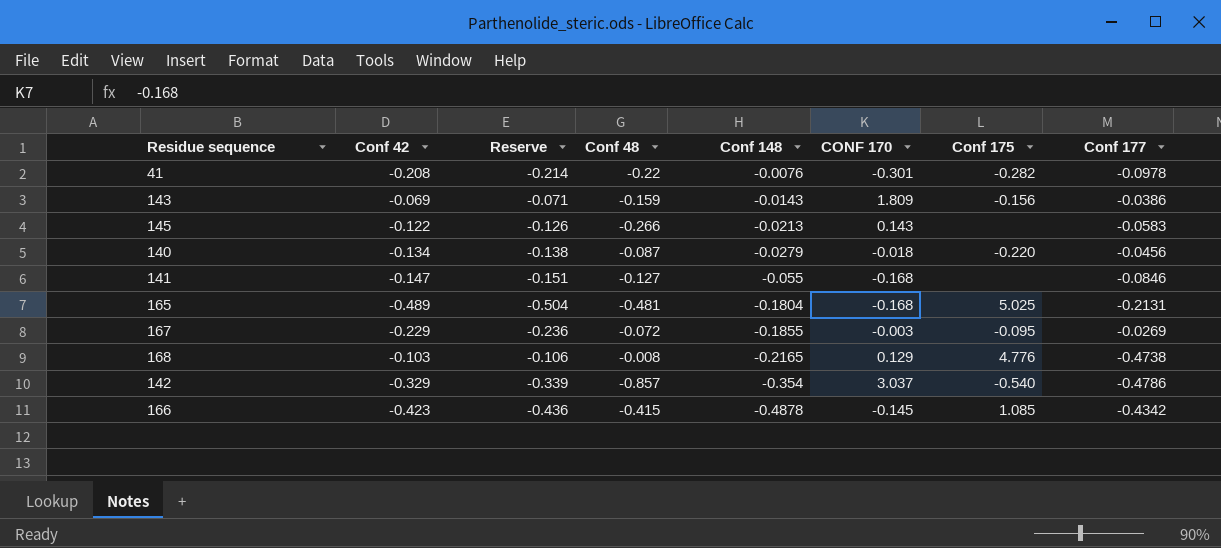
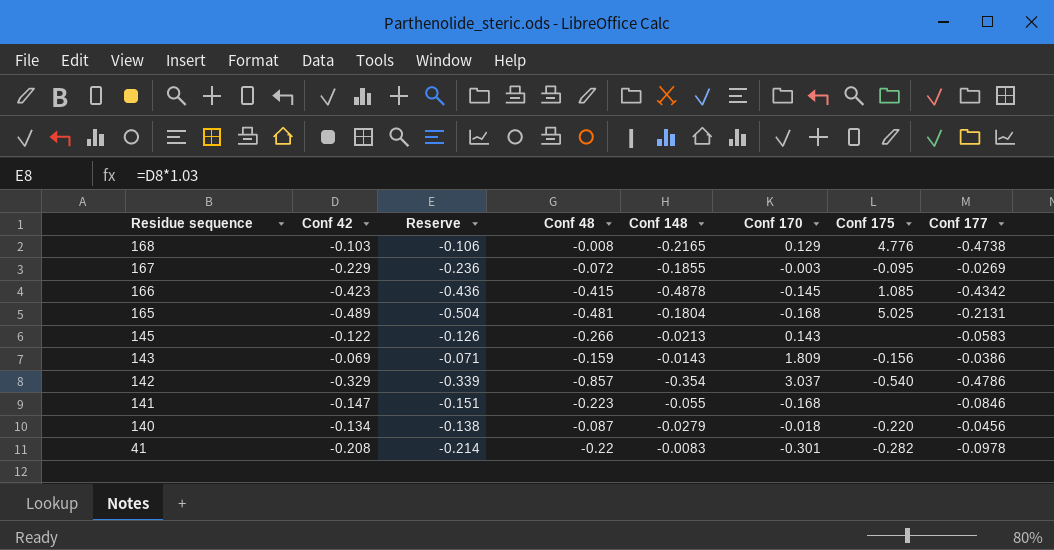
row order: Conf 148 descending -> Residue sequence descending
column name: CONF 170 -> Conf 170
141 | Conf 48: -0.127 -> -0.223
41 | Conf 148: -0.0076 -> -0.0083

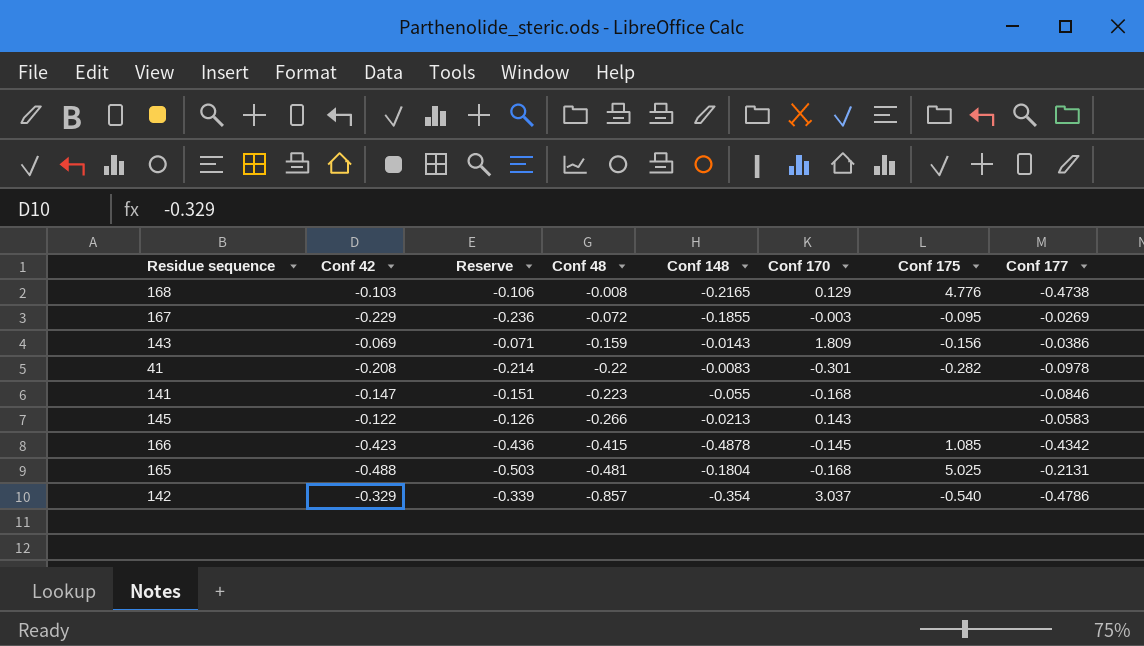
row order: Residue sequence descending -> Conf 48 descending
row 140: -0.134 | -0.138 | -0.087 | -0.0279 | -0.018 | -0.220 | -0.0456 -> none
165 | Conf 42: -0.489 -> -0.488
165 | Reserve: -0.504 -> -0.503

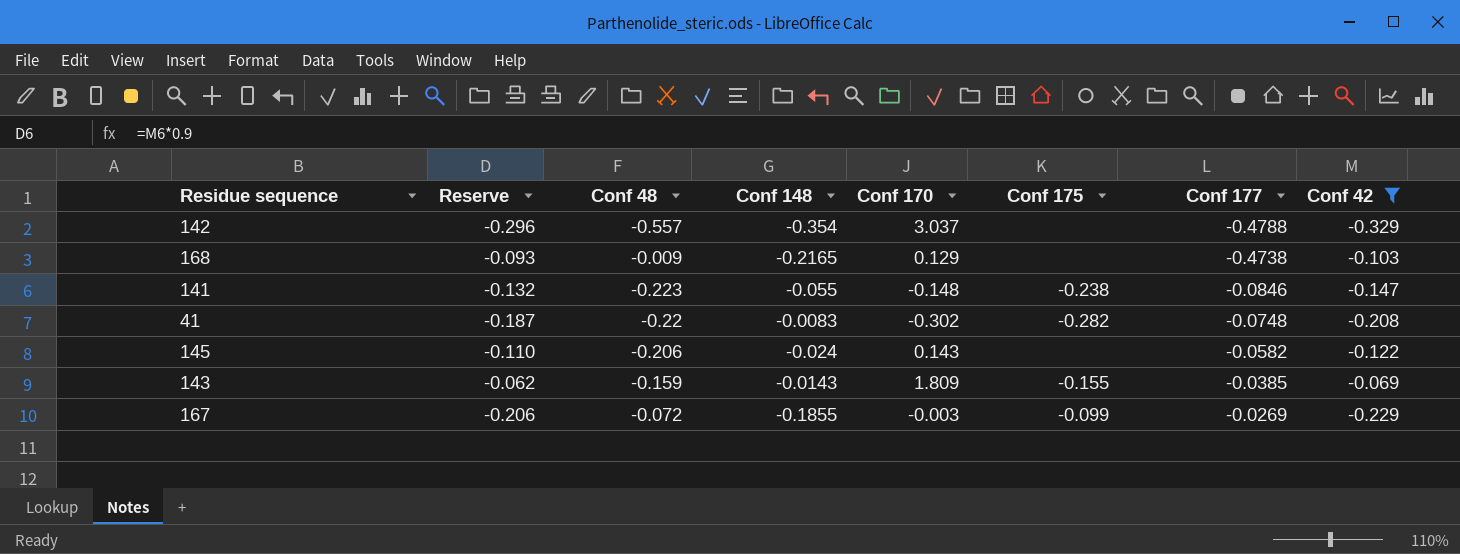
filter: none -> Conf 42 >= -0.329
row order: Conf 48 descending -> Conf 177 ascending
column Reserve | formula: [Conf 42] * 1.03 -> [Conf 42] * 0.9
column Conf 42 | position: 2 -> 8
142 | Conf 48: -0.857 -> -0.557
142 | Conf 175: -0.540 -> none
142 | Conf 177: -0.4786 -> -0.4788
168 | Conf 48: -0.008 -> -0.009
168 | Conf 175: 4.776 -> none
141 | Conf 170: -0.168 -> -0.148
141 | Conf 175: none -> -0.238
41 | Conf 170: -0.301 -> -0.302
41 | Conf 177: -0.0978 -> -0.0748
145 | Conf 48: -0.266 -> -0.206
145 | Conf 148: -0.0213 -> -0.024
145 | Conf 177: -0.0583 -> -0.0582
143 | Conf 175: -0.156 -> -0.155
143 | Conf 177: -0.0386 -> -0.0385
167 | Conf 175: -0.095 -> -0.099

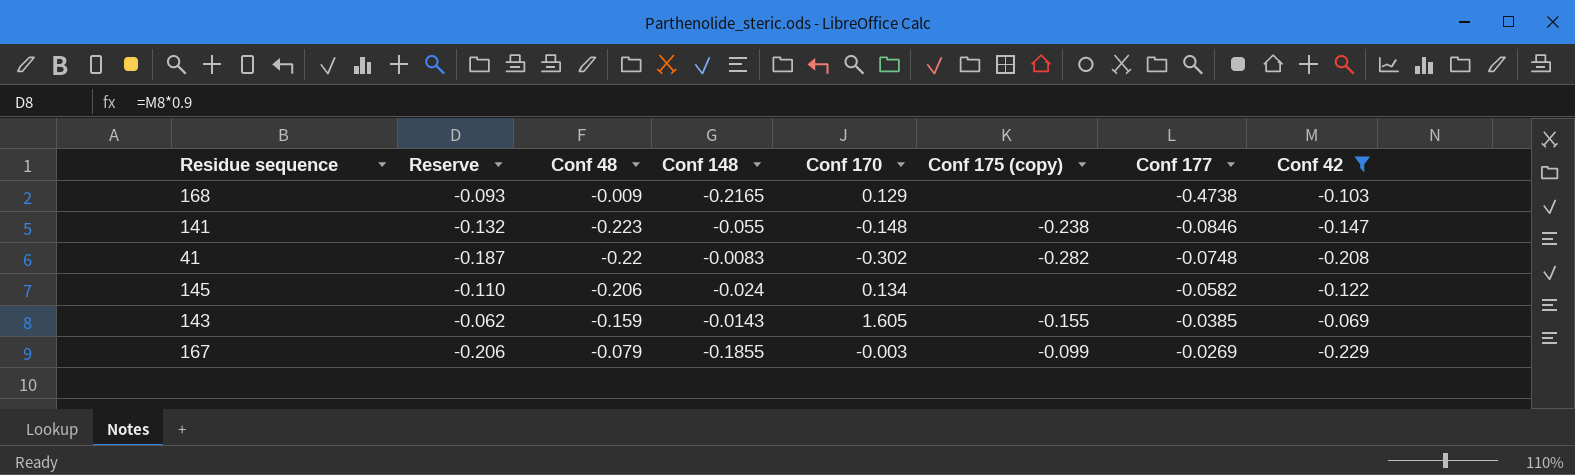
column name: Conf 175 -> Conf 175 (copy)
row 142: -0.296 | -0.557 | -0.354 | 3.037 | none | -0.4788 | -0.329 -> none
145 | Conf 170: 0.143 -> 0.134
143 | Conf 170: 1.809 -> 1.605
167 | Conf 48: -0.072 -> -0.079

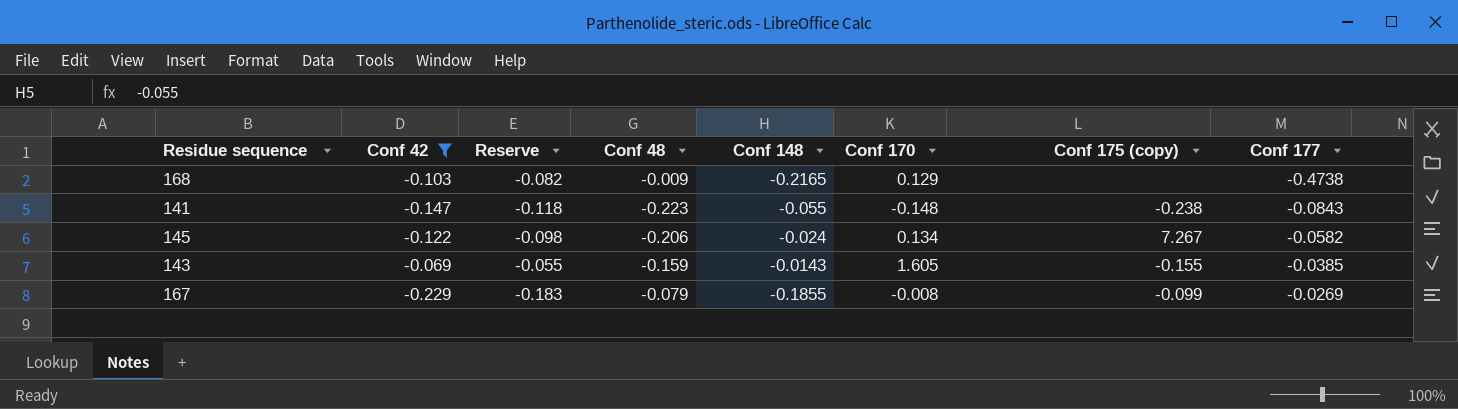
column Conf 42 | position: 8 -> 2
column Reserve | formula: [Conf 42] * 0.9 -> [Conf 42] * 0.8
row 41: -0.187 | -0.22 | -0.0083 | -0.302 | -0.282 | -0.0748 | -0.208 -> none
141 | Conf 177: -0.0846 -> -0.0843
145 | Conf 175 (copy): none -> 7.267
167 | Conf 170: -0.003 -> -0.008

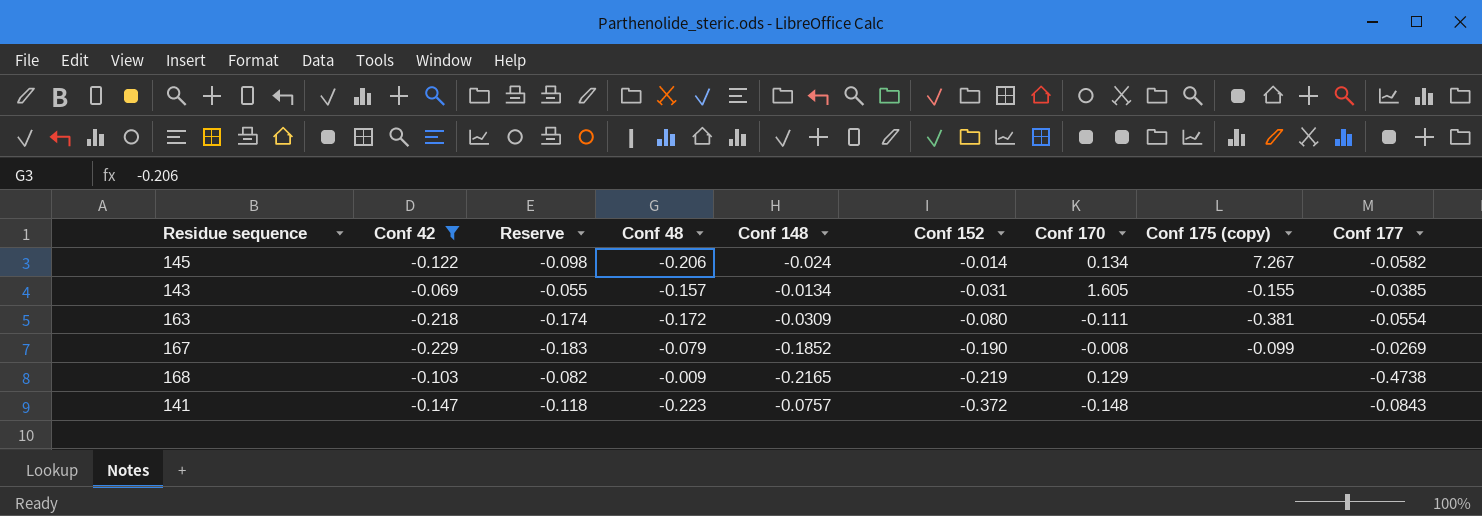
row order: Conf 177 ascending -> Conf 152 descending
column Conf 152 | position: none -> 6
143 | Conf 48: -0.159 -> -0.157
143 | Conf 148: -0.0143 -> -0.0134
row 163: none -> -0.218 | -0.174 | -0.172 | -0.0309 | -0.080 | -0.111 | -0.381 | -0.0554
167 | Conf 148: -0.1855 -> -0.1852
141 | Conf 148: -0.055 -> -0.0757
141 | Conf 175 (copy): -0.238 -> none

